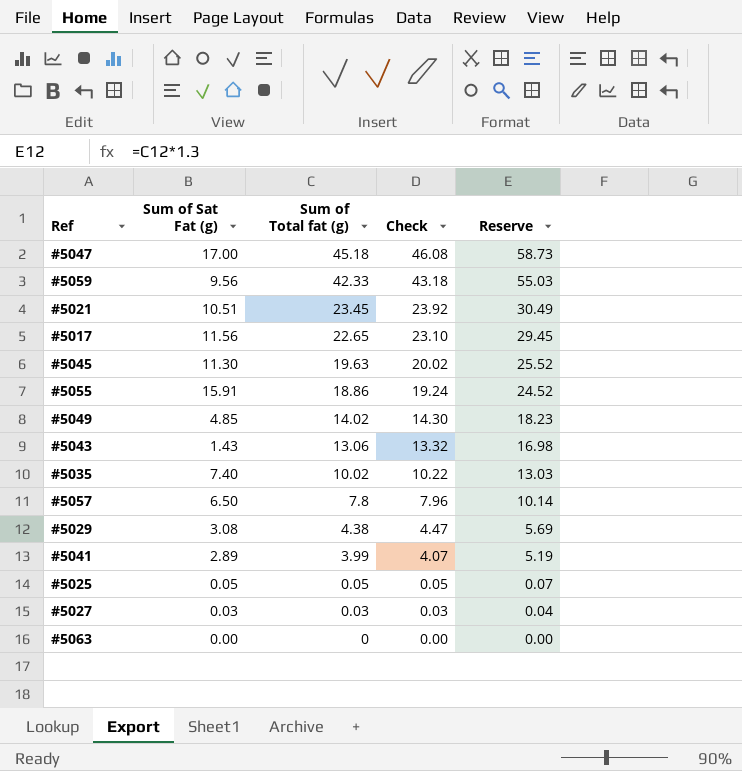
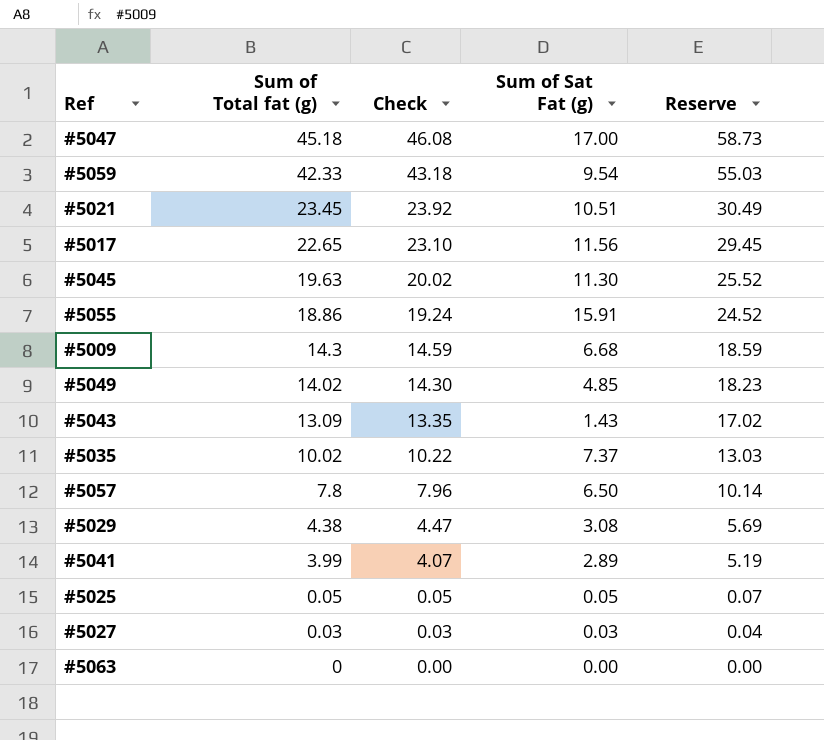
column Sum of Sat Fat (g) | position: 2 -> 4
#5059 | Sum of Sat Fat (g): 9.56 -> 9.54
row #5009: none -> 14.3 | 14.59 | 6.68 | 18.59
#5043 | Sum of Total fat (g): 13.06 -> 13.09
#5043 | Check: 13.32 -> 13.35
#5043 | Reserve: 16.98 -> 17.02
#5035 | Sum of Sat Fat (g): 7.40 -> 7.37

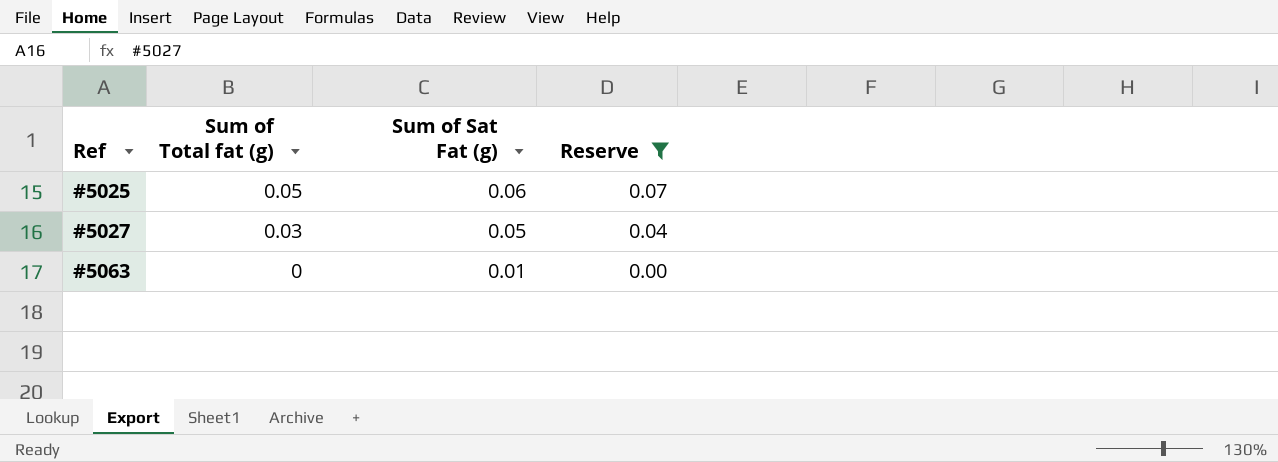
filter: none -> Reserve <= 0.07
column Check | formula: [Sum of Total fat (g)] * 1.02 -> none
#5025 | Sum of Sat Fat (g): 0.05 -> 0.06
#5027 | Sum of Sat Fat (g): 0.03 -> 0.05
#5063 | Sum of Sat Fat (g): 0.00 -> 0.01

